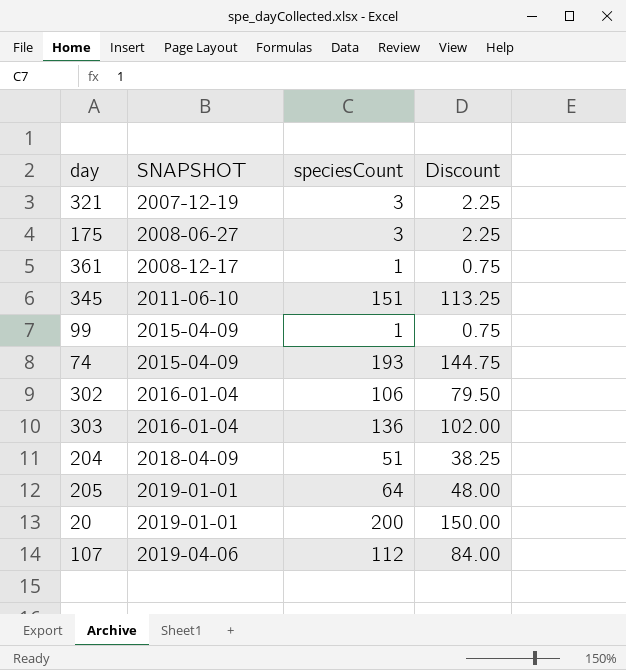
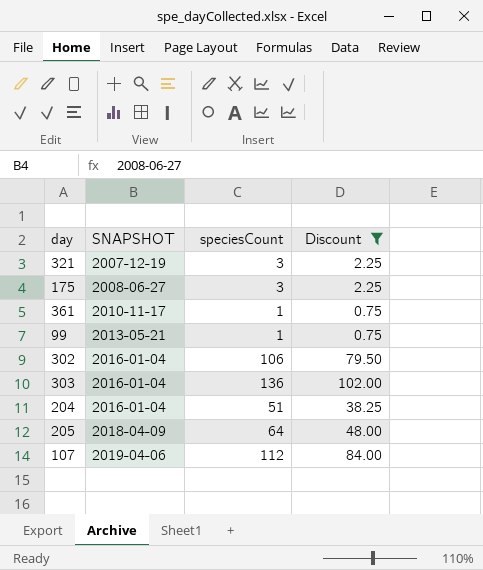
filter: none -> Discount <= 102.00
361 | SNAPSHOT: 2008-12-17 -> 2010-11-17
99 | SNAPSHOT: 2015-04-09 -> 2013-05-21
204 | SNAPSHOT: 2018-04-09 -> 2016-01-04
205 | SNAPSHOT: 2019-01-01 -> 2018-04-09

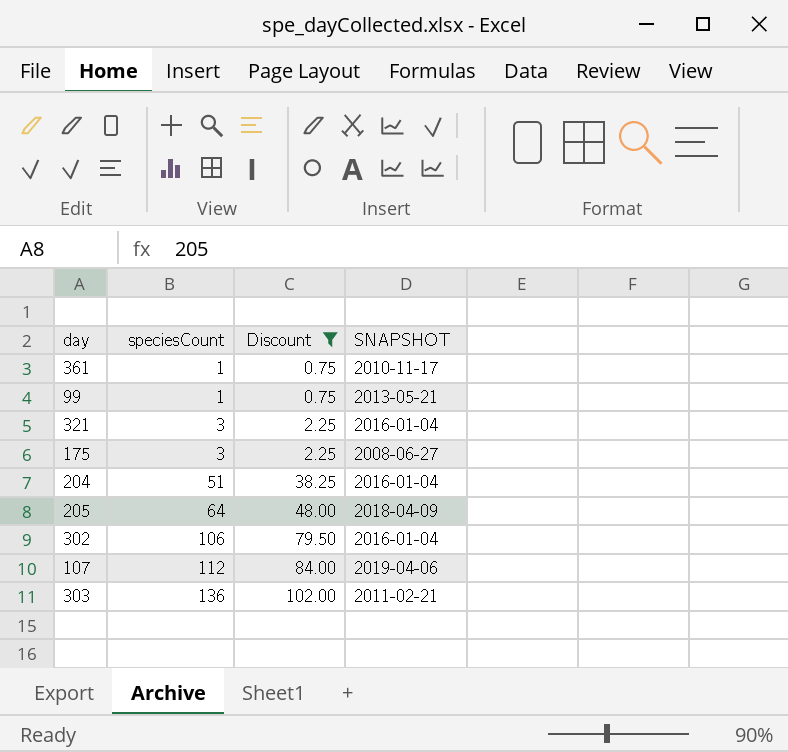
row order: SNAPSHOT ascending -> speciesCount ascending
column SNAPSHOT | position: 2 -> 4
321 | SNAPSHOT: 2007-12-19 -> 2016-01-04
303 | SNAPSHOT: 2016-01-04 -> 2011-02-21

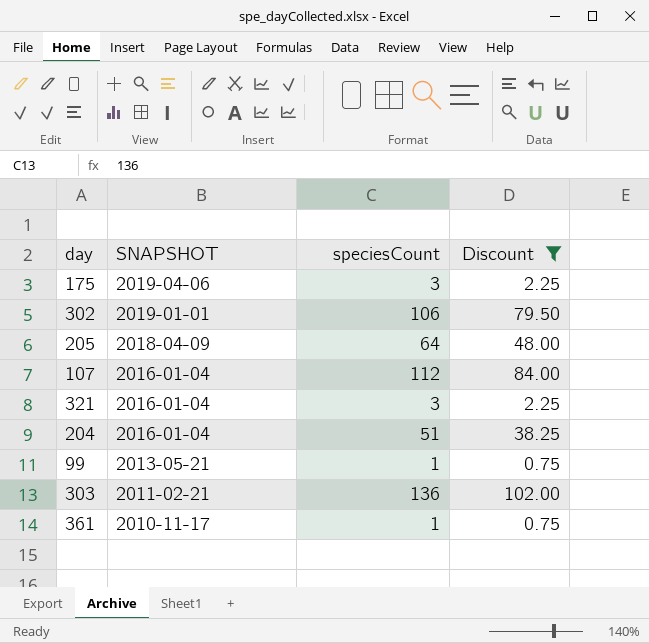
row order: speciesCount ascending -> SNAPSHOT descending
column SNAPSHOT | position: 4 -> 2
175 | SNAPSHOT: 2008-06-27 -> 2019-04-06
302 | SNAPSHOT: 2016-01-04 -> 2019-01-01
107 | SNAPSHOT: 2019-04-06 -> 2016-01-04

